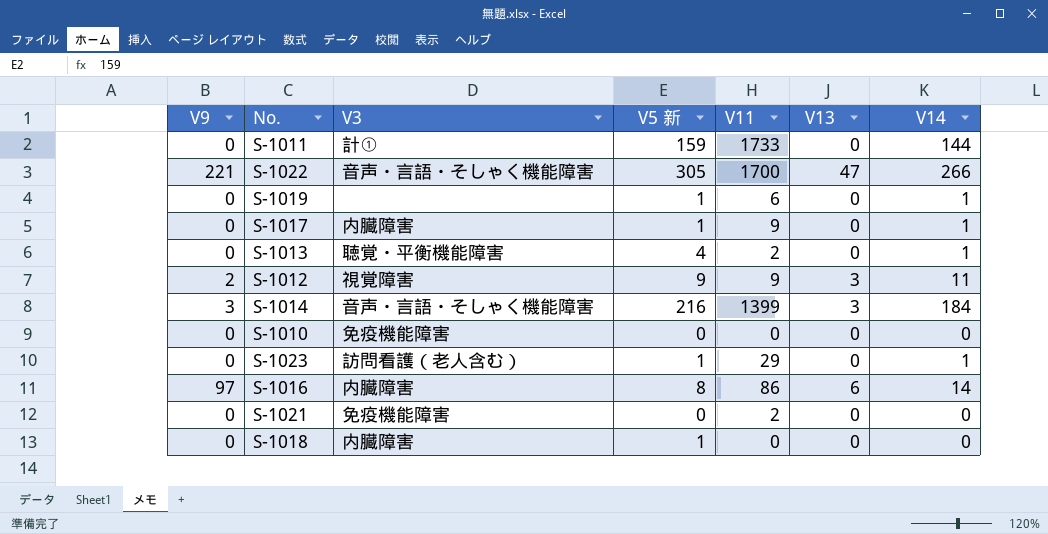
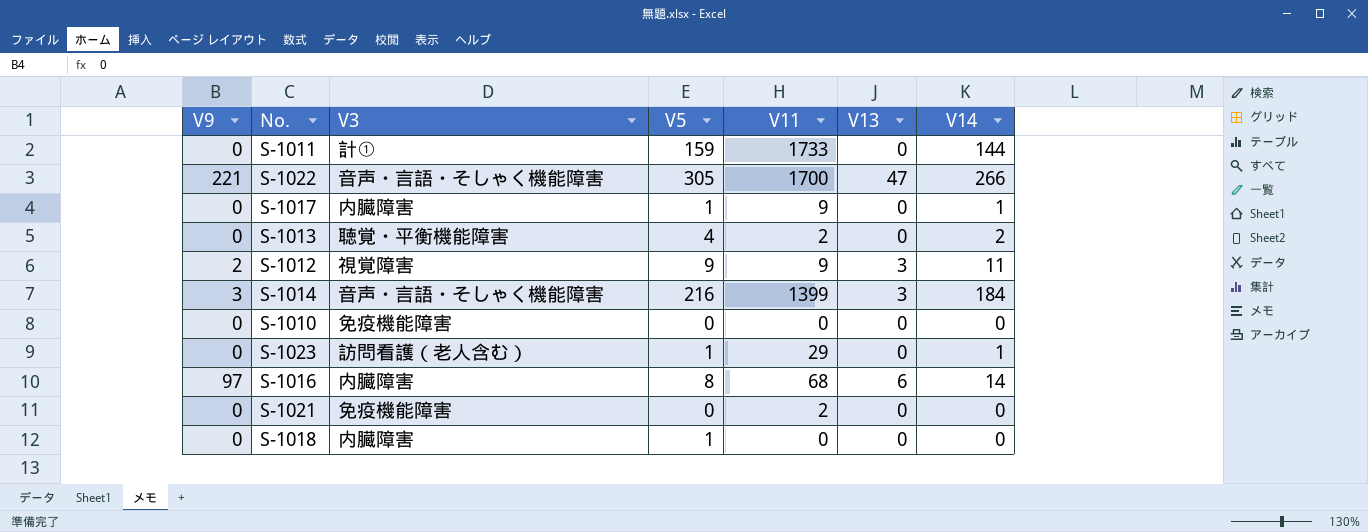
column name: V5 新 -> V5
row S-1019: 0 | none | 1 | 6 | 0 | 1 -> none
S-1013 | V14: 1 -> 2
S-1016 | V11: 86 -> 68

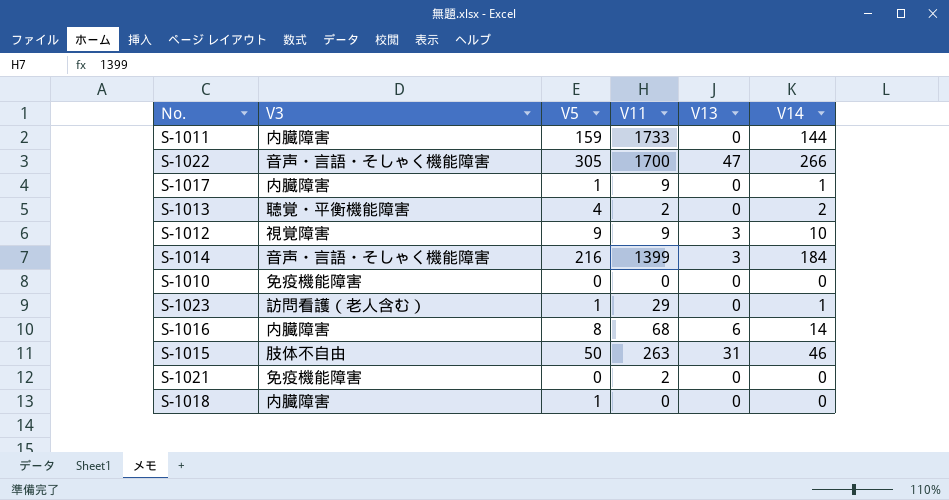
column V9 | position: 1 -> none
S-1011 | V3: 計① -> 内臓障害
S-1012 | V14: 11 -> 10
row S-1015: none -> 肢体不自由 | 50 | 263 | 31 | 46

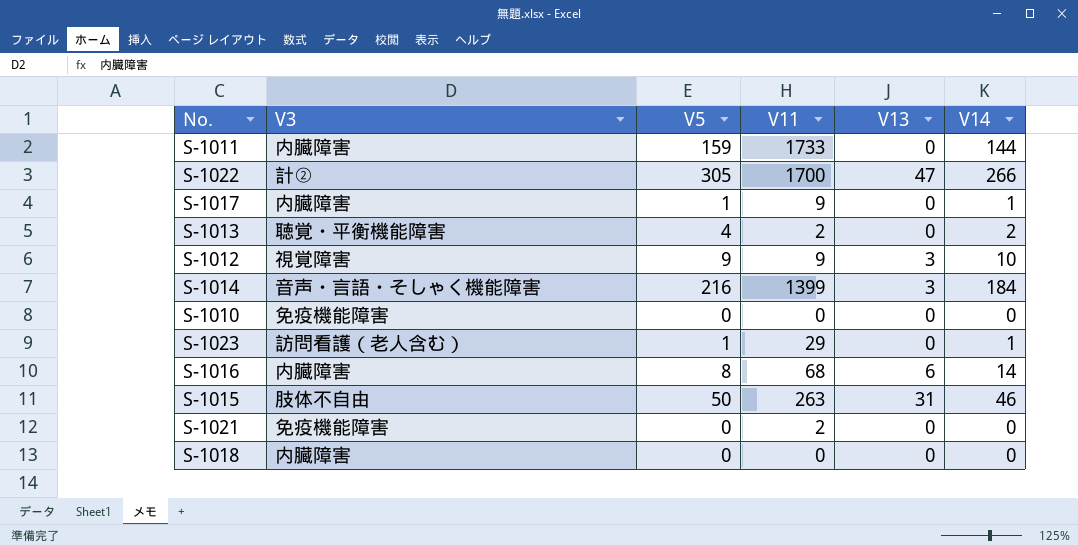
S-1022 | V3: 音声・言語・そしゃく機能障害 -> 計②
S-1018 | V5: 1 -> 0

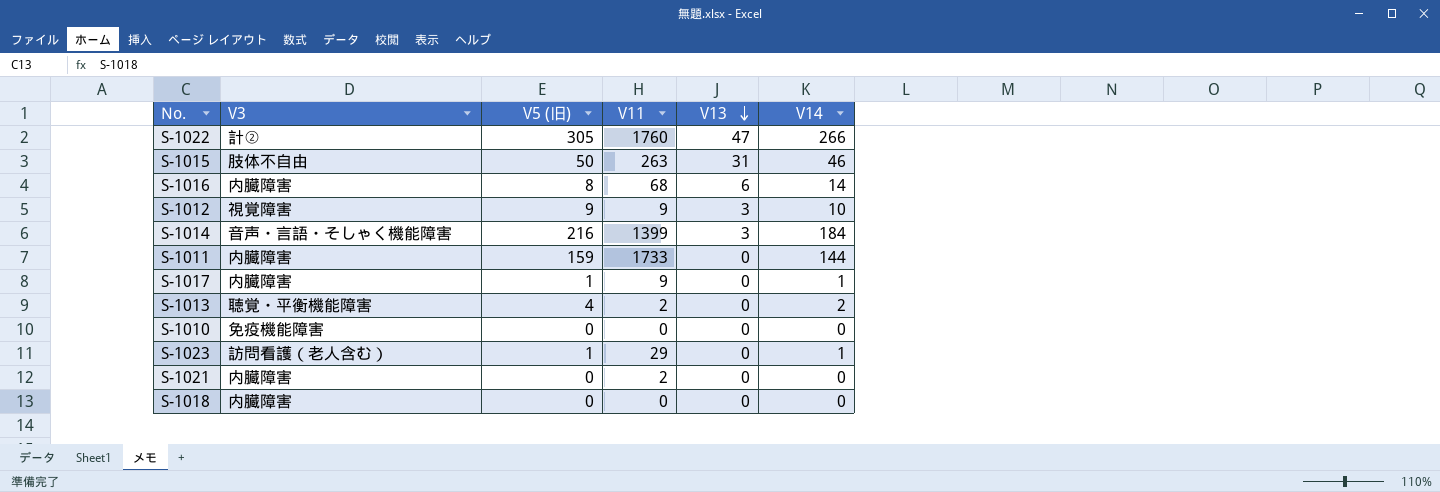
row order: none -> V13 descending
column name: V5 -> V5 (旧)
S-1022 | V11: 1700 -> 1760
S-1021 | V3: 免疫機能障害 -> 内臓障害

